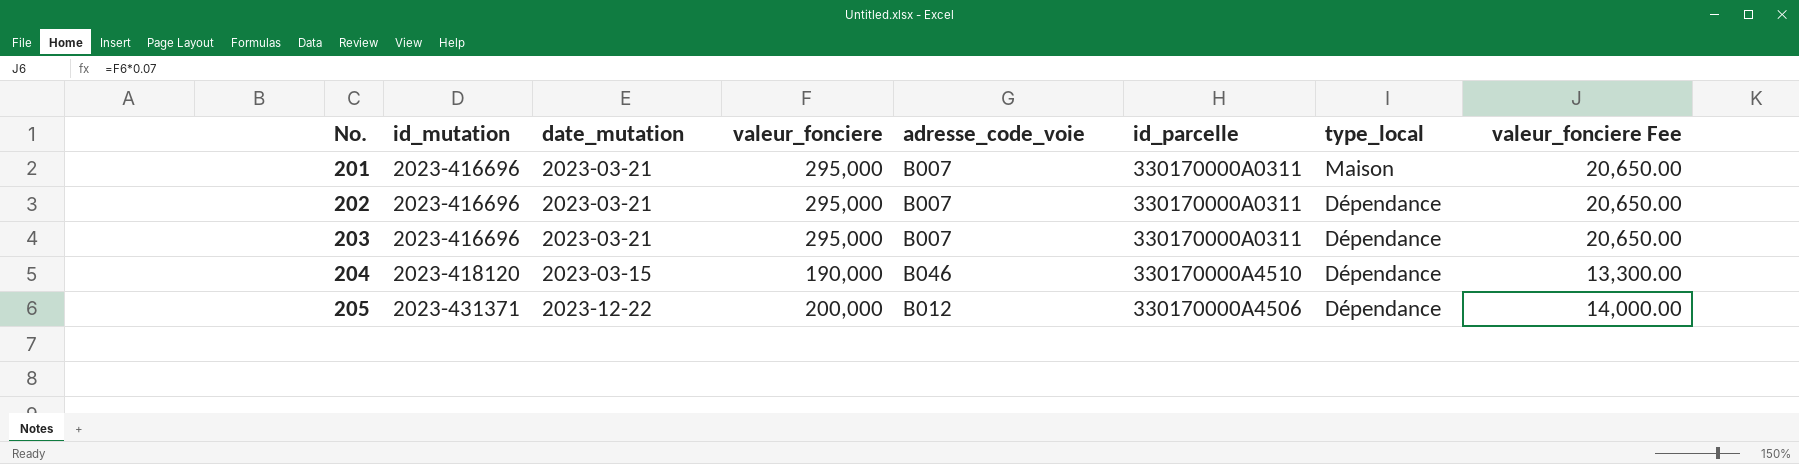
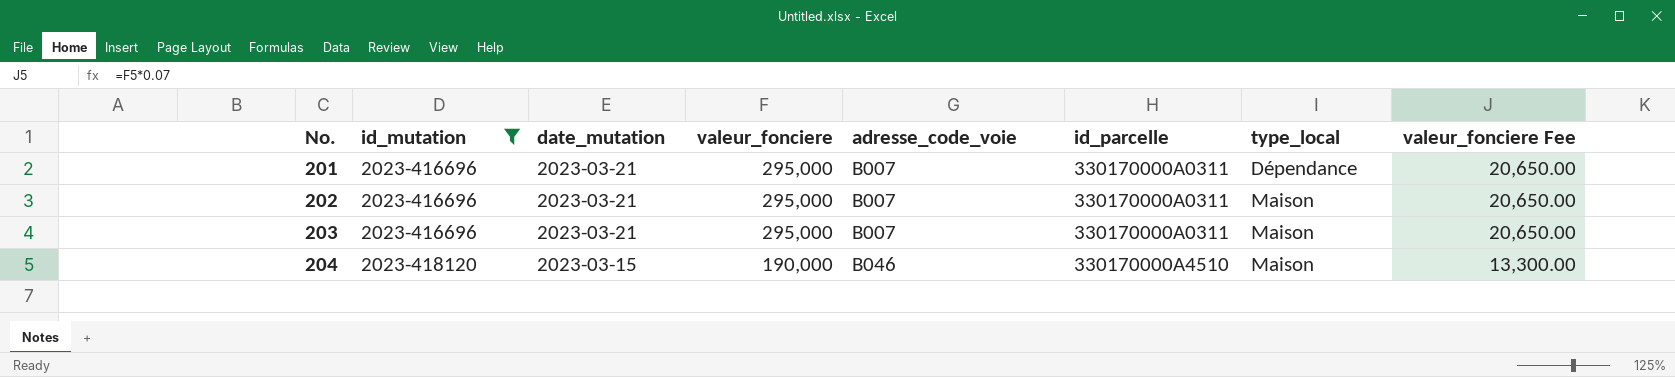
filter: none -> id_mutation != 2023-431371
201 | type_local: Maison -> Dépendance
202 | type_local: Dépendance -> Maison
203 | type_local: Dépendance -> Maison
204 | type_local: Dépendance -> Maison

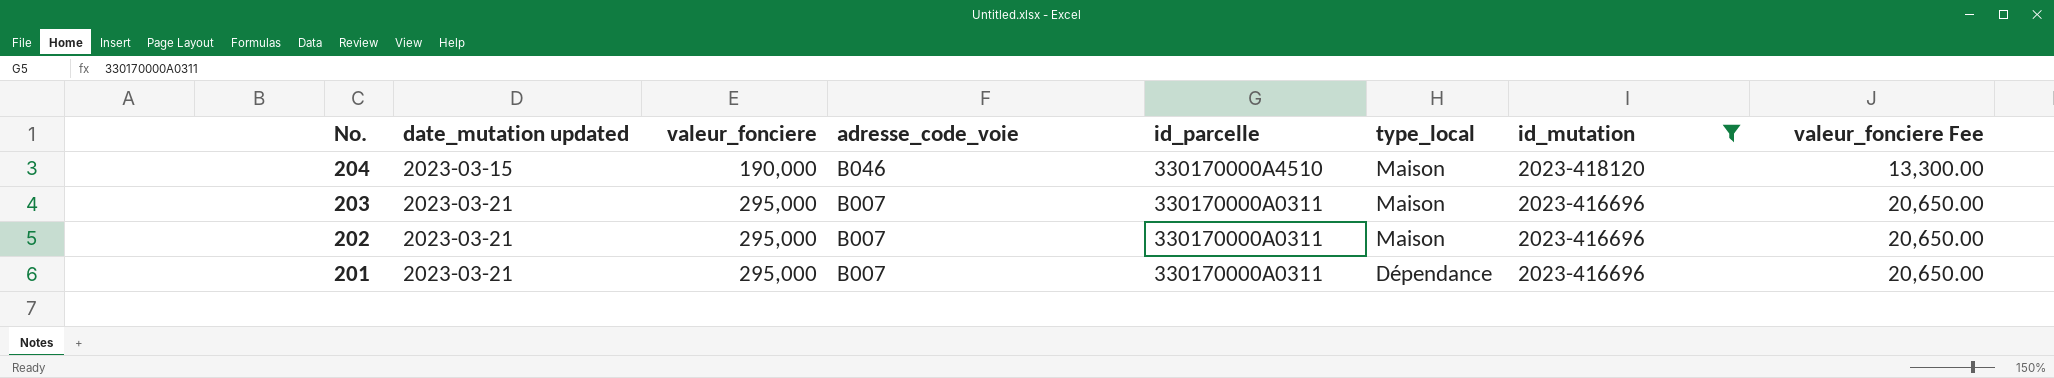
row order: No. ascending -> No. descending
column name: date_mutation -> date_mutation updated
column id_mutation | position: 2 -> 7

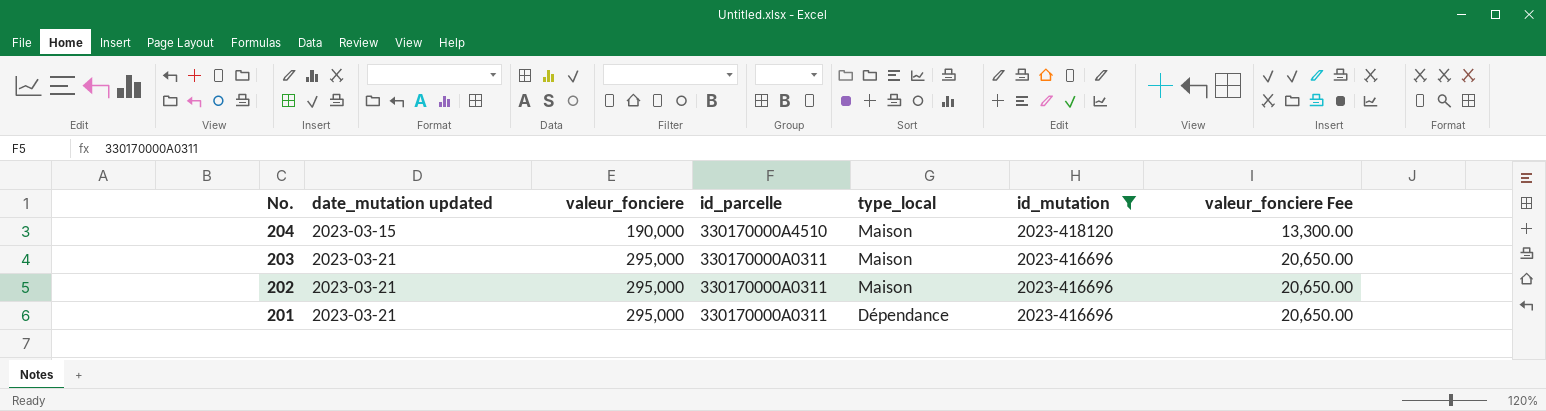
column adresse_code_voie | position: 4 -> none

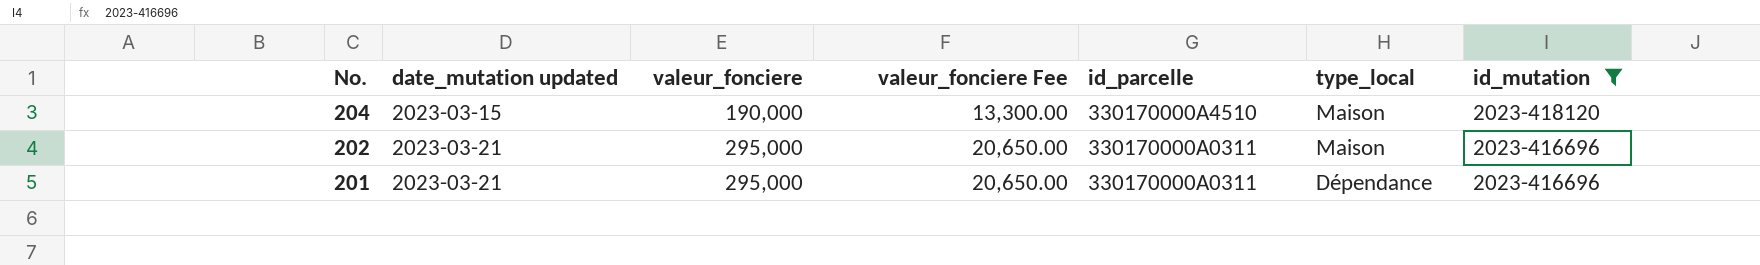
column valeur_fonciere Fee | position: 7 -> 4
row 203: 2023-03-21 | 295,000 | 330170000A0311 | Maison | 2023-416696 | 20,650.00 -> none

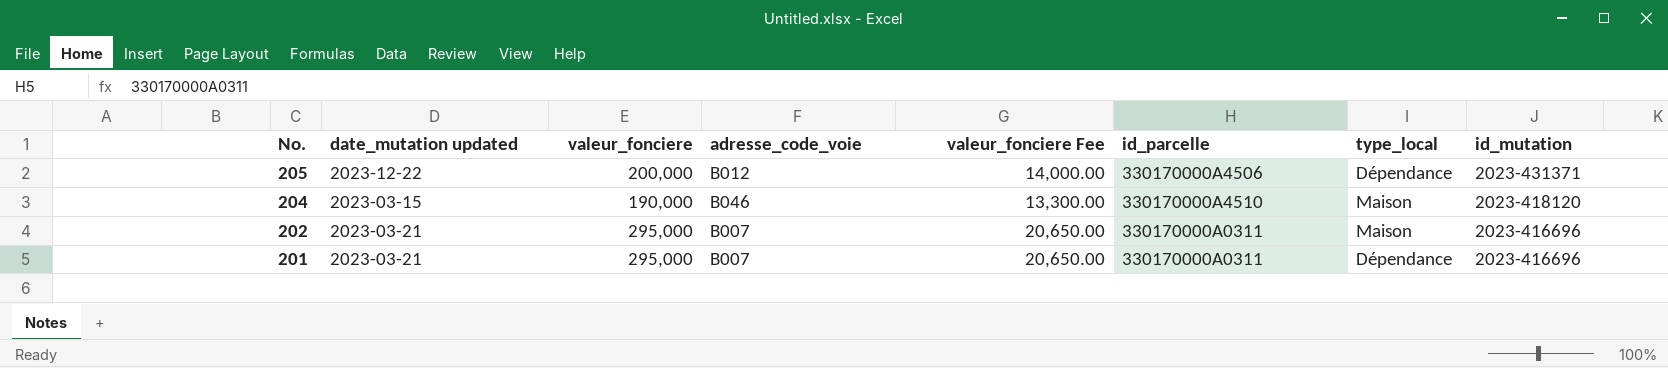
filter: id_mutation != 2023-431371 -> none
column adresse_code_voie | position: none -> 4

